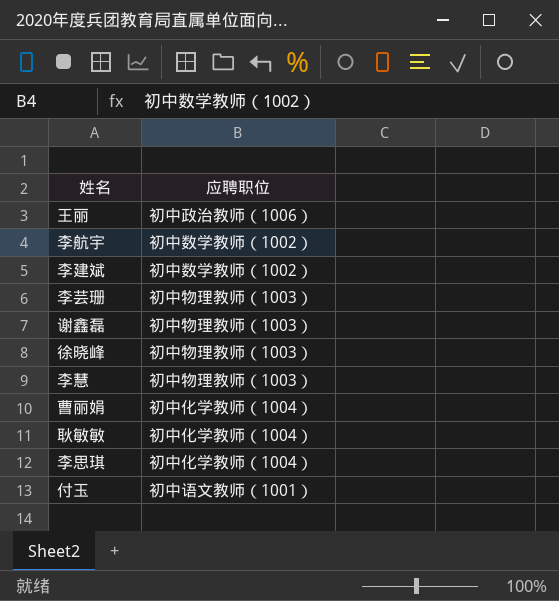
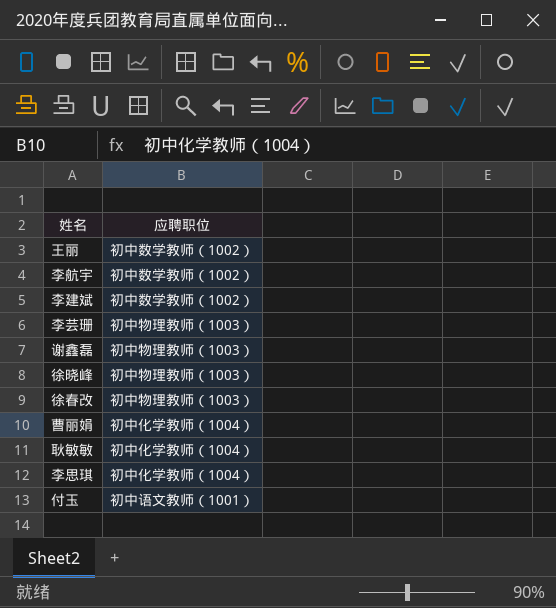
row 李慧: 初中物理教师（1003） -> none
王丽 | 应聘职位: 初中政治教师（1006） -> 初中数学教师（1002）
row 徐春改: none -> 初中物理教师（1003）

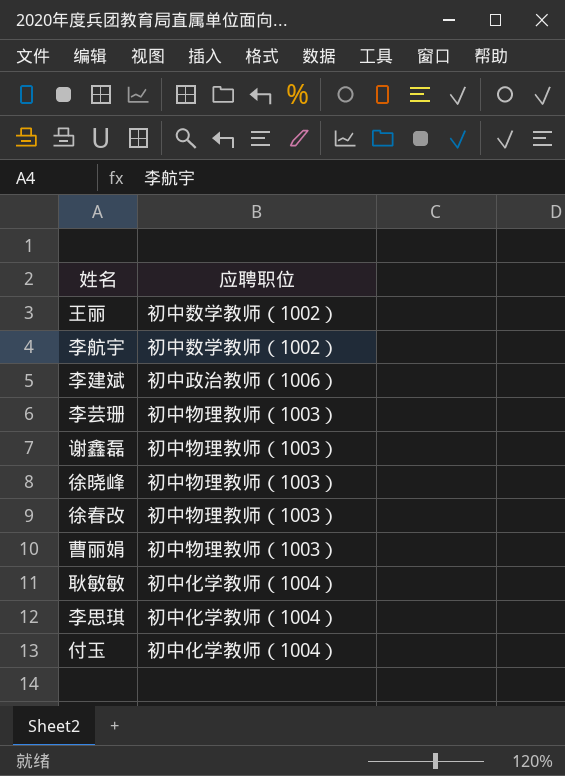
李建斌 | 应聘职位: 初中数学教师（1002） -> 初中政治教师（1006）
曹丽娟 | 应聘职位: 初中化学教师（1004） -> 初中物理教师（1003）
付玉 | 应聘职位: 初中语文教师（1001） -> 初中化学教师（1004）

